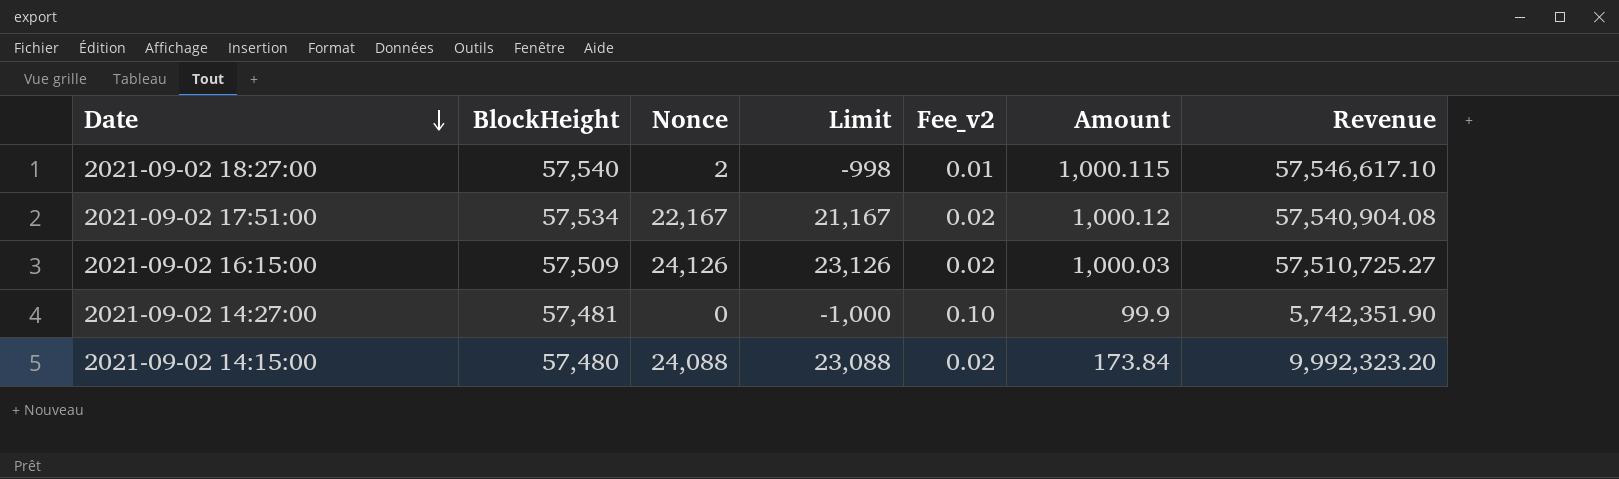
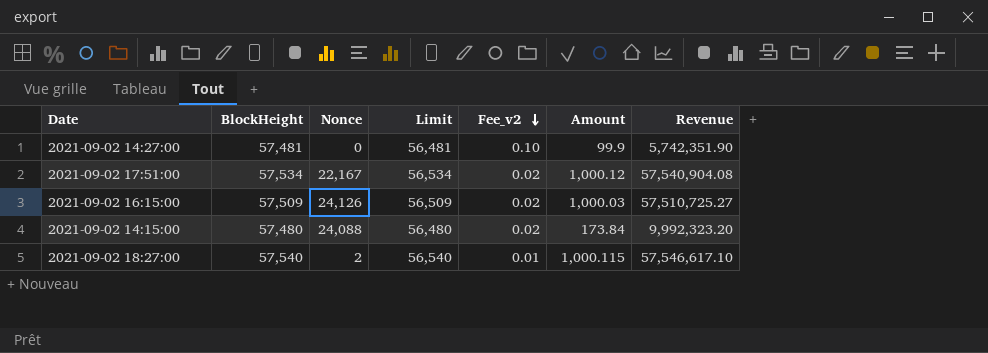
row order: Date descending -> Fee_v2 descending
column Limit | formula: [Nonce] - 1000 -> [BlockHeight] - 1000

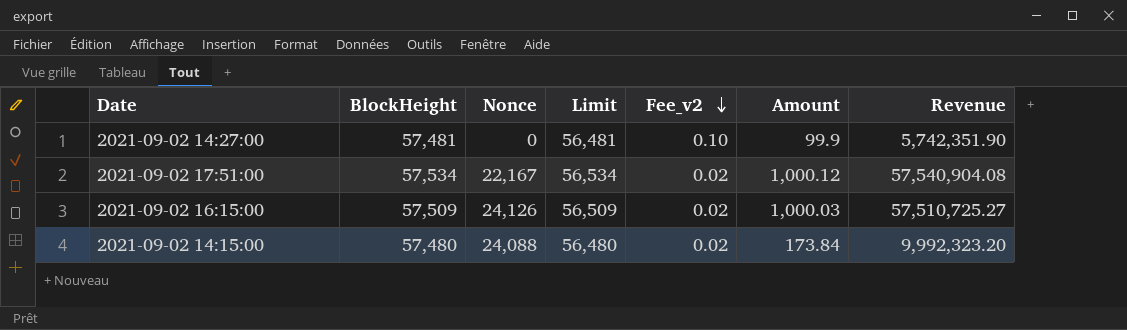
row 2021-09-02 18:27:00: 57,540 | 2 | 56,540 | 0.01 | 1,000.115 | 57,546,617.10 -> none

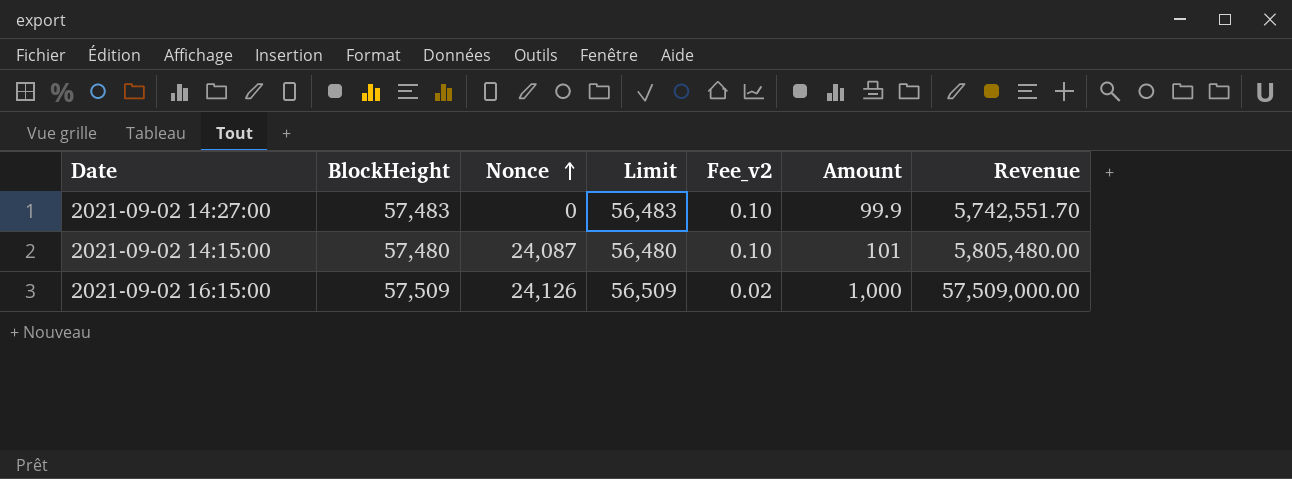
row order: Fee_v2 descending -> Nonce ascending
row 2021-09-02 17:51:00: 57,534 | 22,167 | 56,534 | 0.02 | 1,000.12 | 57,540,904.08 -> none
2021-09-02 14:27:00 | BlockHeight: 57,481 -> 57,483
2021-09-02 14:27:00 | Limit: 56,481 -> 56,483
2021-09-02 14:27:00 | Revenue: 5,742,351.90 -> 5,742,551.70
2021-09-02 14:15:00 | Nonce: 24,088 -> 24,087
2021-09-02 14:15:00 | Fee_v2: 0.02 -> 0.10
2021-09-02 14:15:00 | Amount: 173.84 -> 101
2021-09-02 14:15:00 | Revenue: 9,992,323.20 -> 5,805,480.00
2021-09-02 16:15:00 | Amount: 1,000.03 -> 1,000
2021-09-02 16:15:00 | Revenue: 57,510,725.27 -> 57,509,000.00

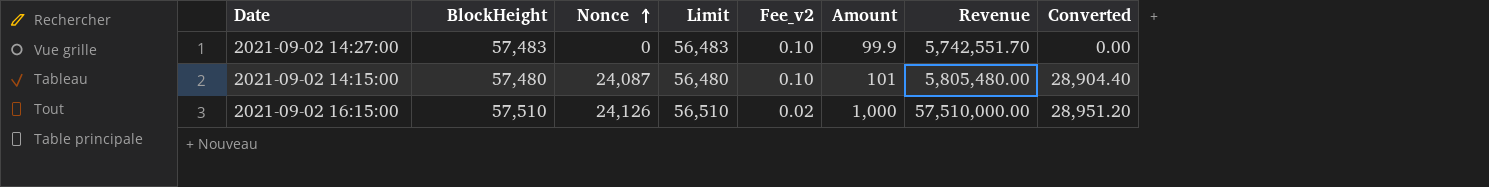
column Converted | formula: none -> [Nonce] * 1.2
2021-09-02 16:15:00 | BlockHeight: 57,509 -> 57,510
2021-09-02 16:15:00 | Limit: 56,509 -> 56,510
2021-09-02 16:15:00 | Revenue: 57,509,000.00 -> 57,510,000.00

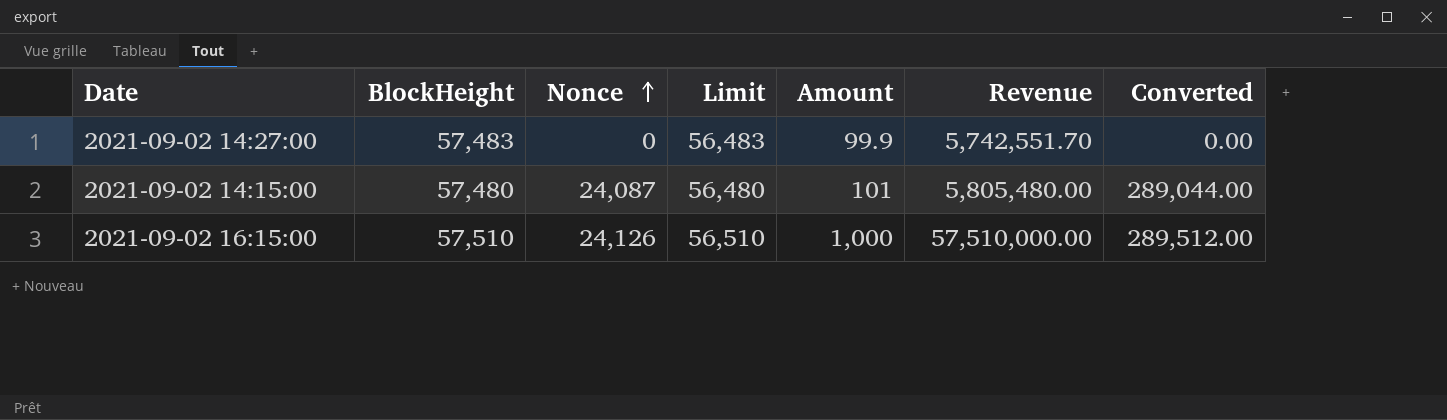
column Fee_v2 | position: 5 -> none
column Converted | formula: [Nonce] * 1.2 -> [Nonce] * 12

